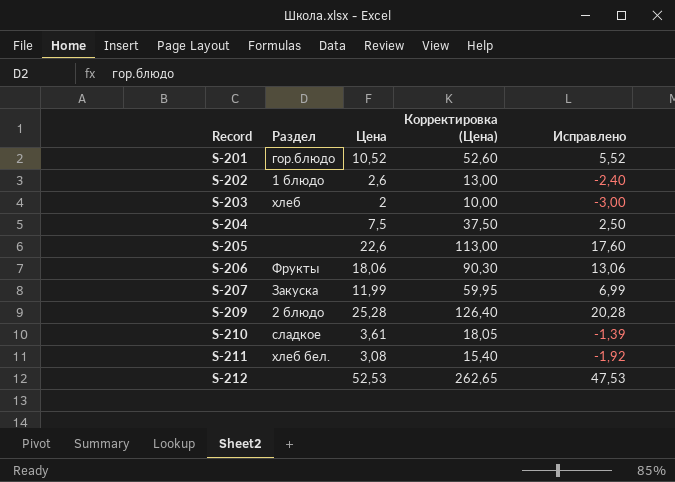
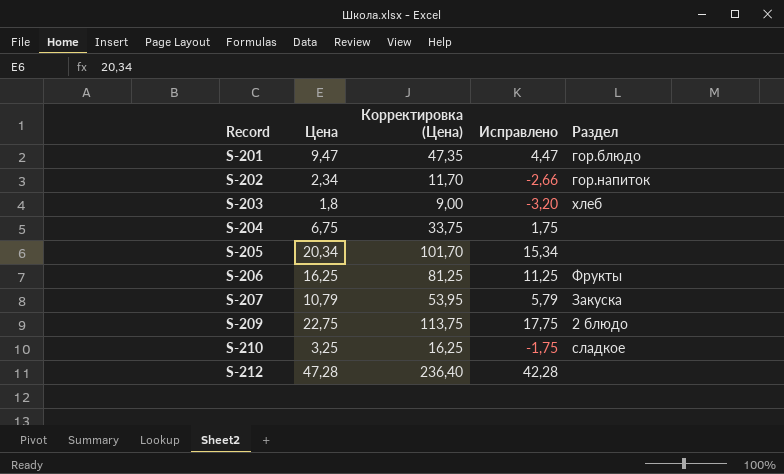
column Раздел | position: 2 -> 5
row S-211: хлеб бел. | 3,08 | 15,40 | -1,92 -> none
S-201 | Цена: 10,52 -> 9,47
S-201 | Корректировка (Цена): 52,60 -> 47,35
S-201 | Исправлено: 5,52 -> 4,47
S-202 | Цена: 2,6 -> 2,34
S-202 | Корректировка (Цена): 13,00 -> 11,70
S-202 | Исправлено: -2,40 -> -2,66
S-202 | Раздел: 1 блюдо -> гор.напиток
S-203 | Цена: 2 -> 1,8
S-203 | Корректировка (Цена): 10,00 -> 9,00
S-203 | Исправлено: -3,00 -> -3,20
S-204 | Цена: 7,5 -> 6,75
S-204 | Корректировка (Цена): 37,50 -> 33,75
S-204 | Исправлено: 2,50 -> 1,75
S-205 | Цена: 22,6 -> 20,34
S-205 | Корректировка (Цена): 113,00 -> 101,70
S-205 | Исправлено: 17,60 -> 15,34
S-206 | Цена: 18,06 -> 16,25
S-206 | Корректировка (Цена): 90,30 -> 81,25
S-206 | Исправлено: 13,06 -> 11,25
S-207 | Цена: 11,99 -> 10,79
S-207 | Корректировка (Цена): 59,95 -> 53,95
S-207 | Исправлено: 6,99 -> 5,79
S-209 | Цена: 25,28 -> 22,75
S-209 | Корректировка (Цена): 126,40 -> 113,75
S-209 | Исправлено: 20,28 -> 17,75
S-210 | Цена: 3,61 -> 3,25
S-210 | Корректировка (Цена): 18,05 -> 16,25
S-210 | Исправлено: -1,39 -> -1,75
S-212 | Цена: 52,53 -> 47,28
S-212 | Корректировка (Цена): 262,65 -> 236,40
S-212 | Исправлено: 47,53 -> 42,28

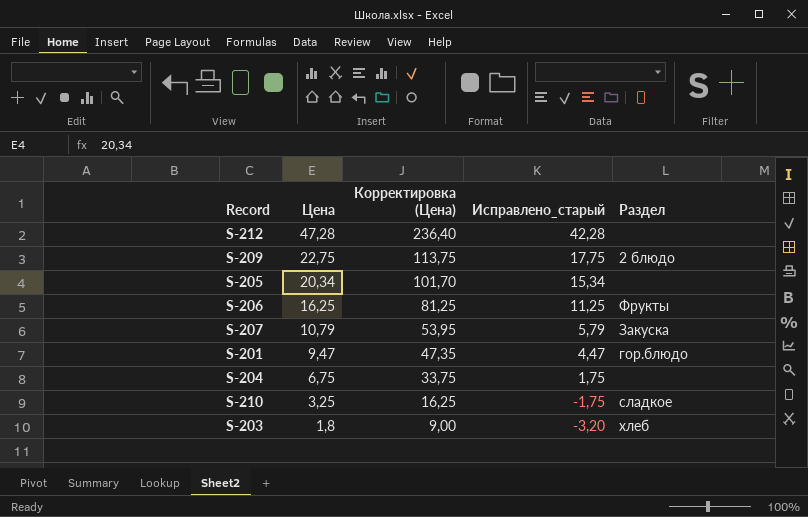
row order: Record ascending -> Цена descending
column name: Исправлено -> Исправлено_старый
row S-202: 2,34 | 11,70 | -2,66 | гор.напиток -> none

